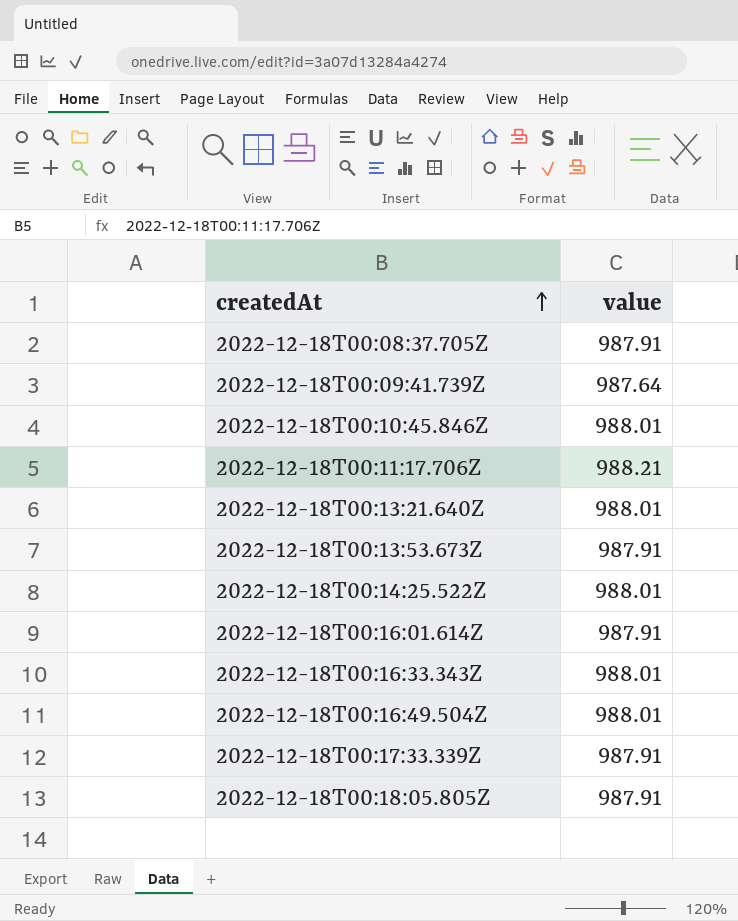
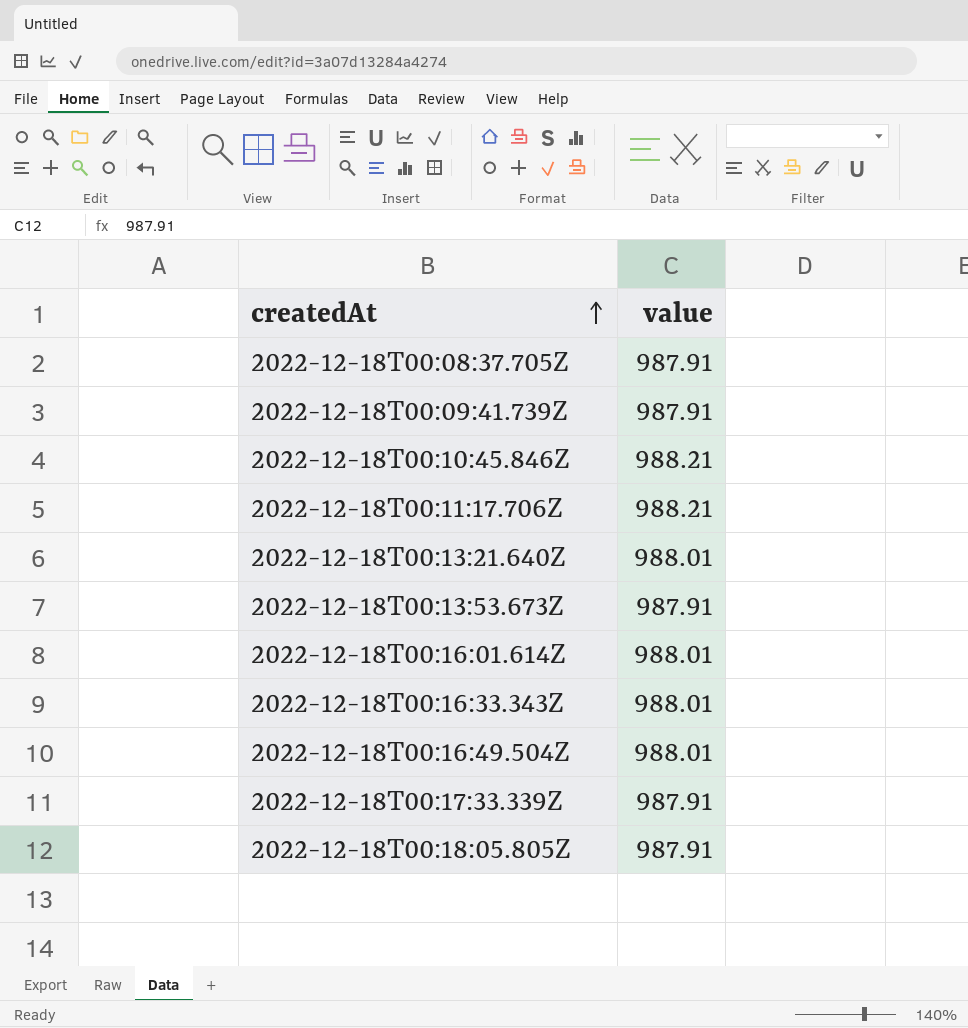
row 2022-12-18T00:14:25.522Z: 988.01 -> none
2022-12-18T00:09:41.739Z | value: 987.64 -> 987.91
2022-12-18T00:10:45.846Z | value: 988.01 -> 988.21
2022-12-18T00:16:01.614Z | value: 987.91 -> 988.01

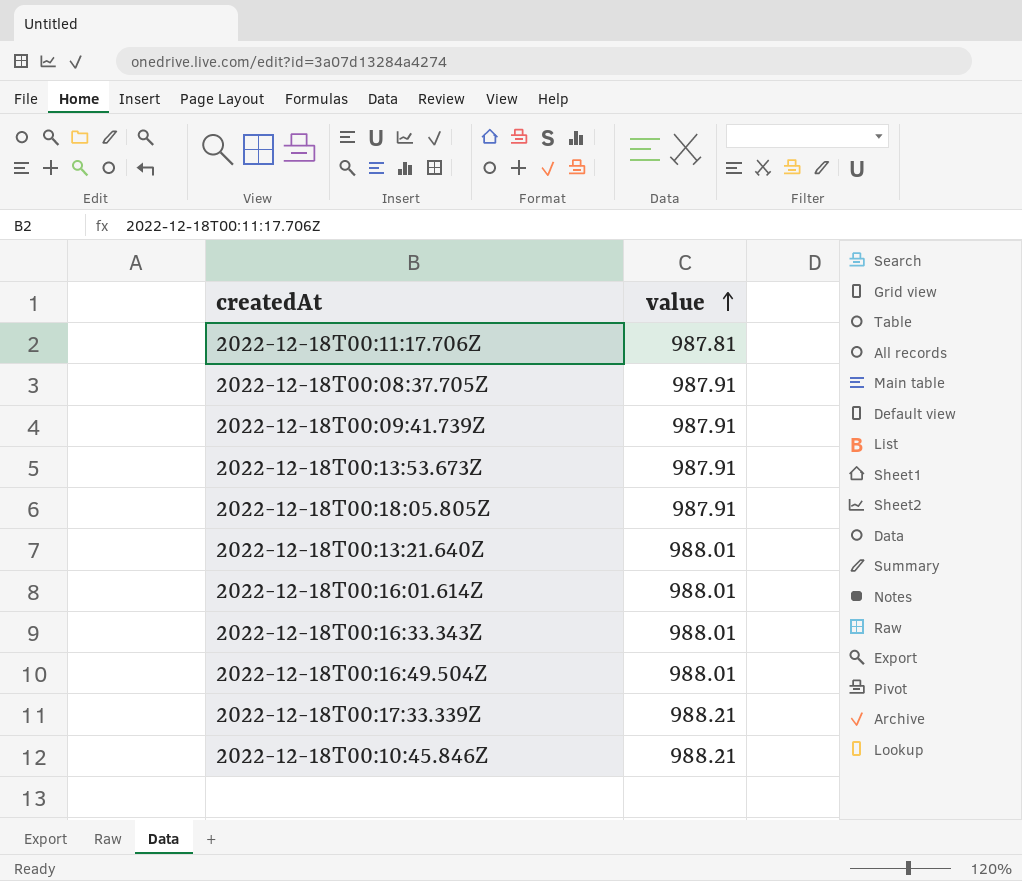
row order: createdAt ascending -> value ascending
2022-12-18T00:11:17.706Z | value: 988.21 -> 987.81
2022-12-18T00:17:33.339Z | value: 987.91 -> 988.21

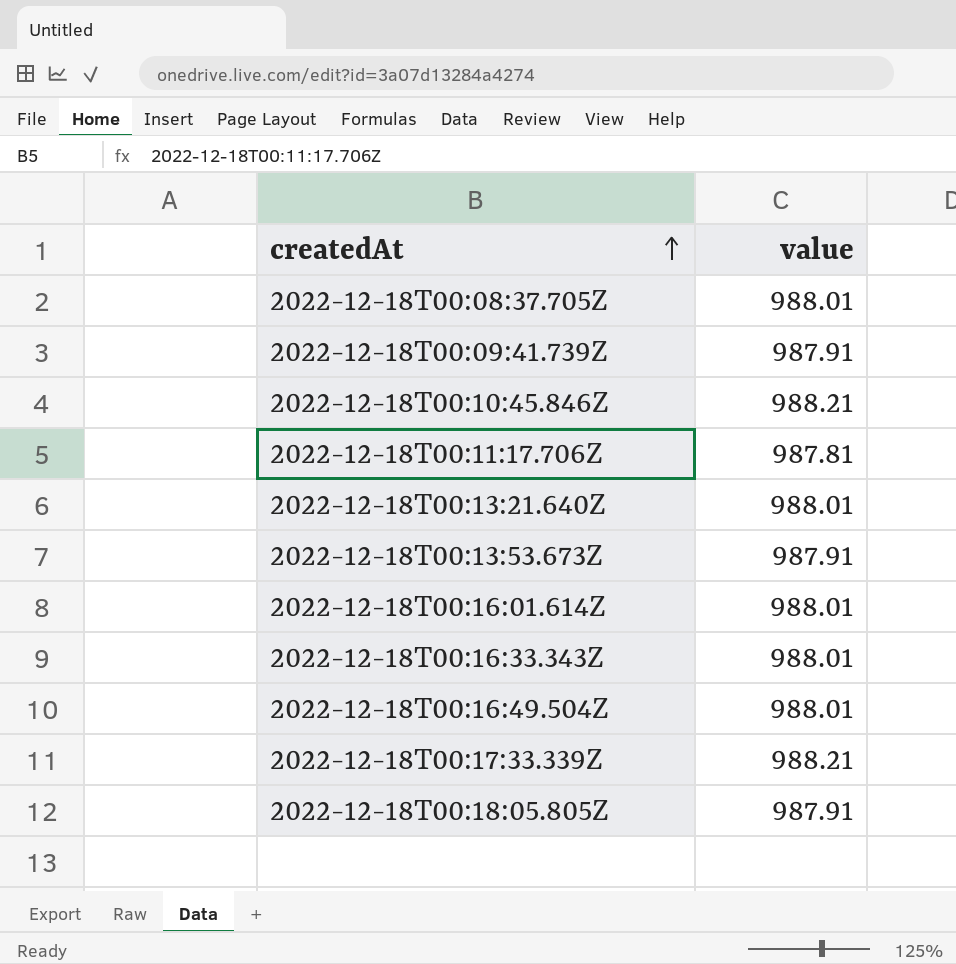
row order: value ascending -> createdAt ascending
2022-12-18T00:08:37.705Z | value: 987.91 -> 988.01

